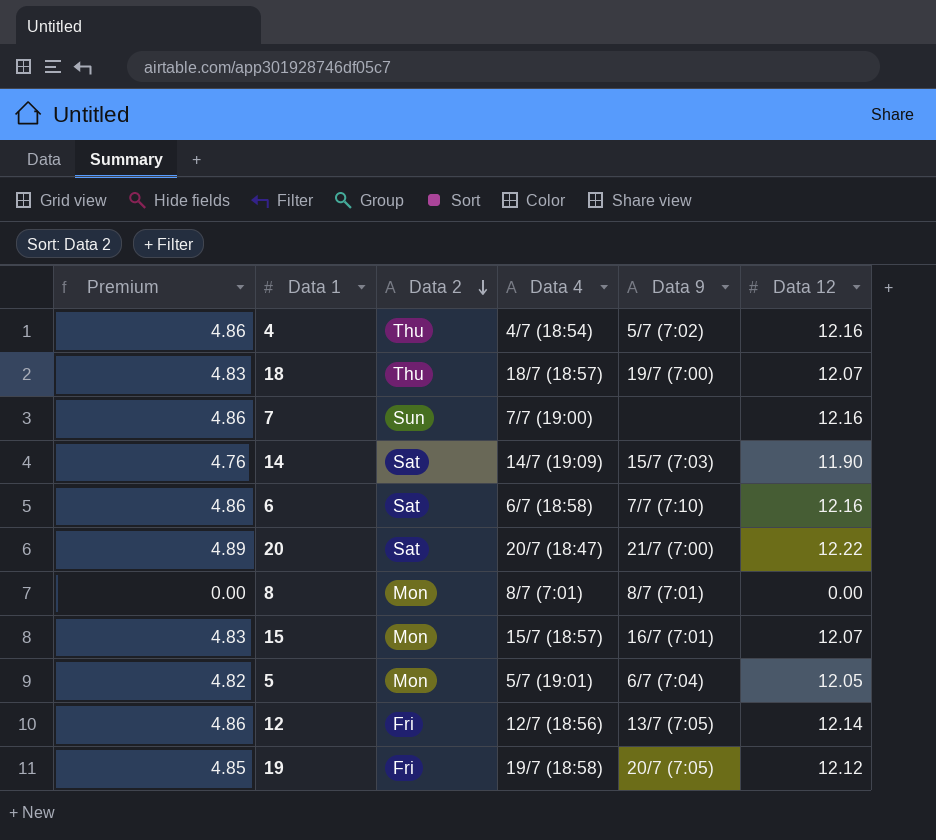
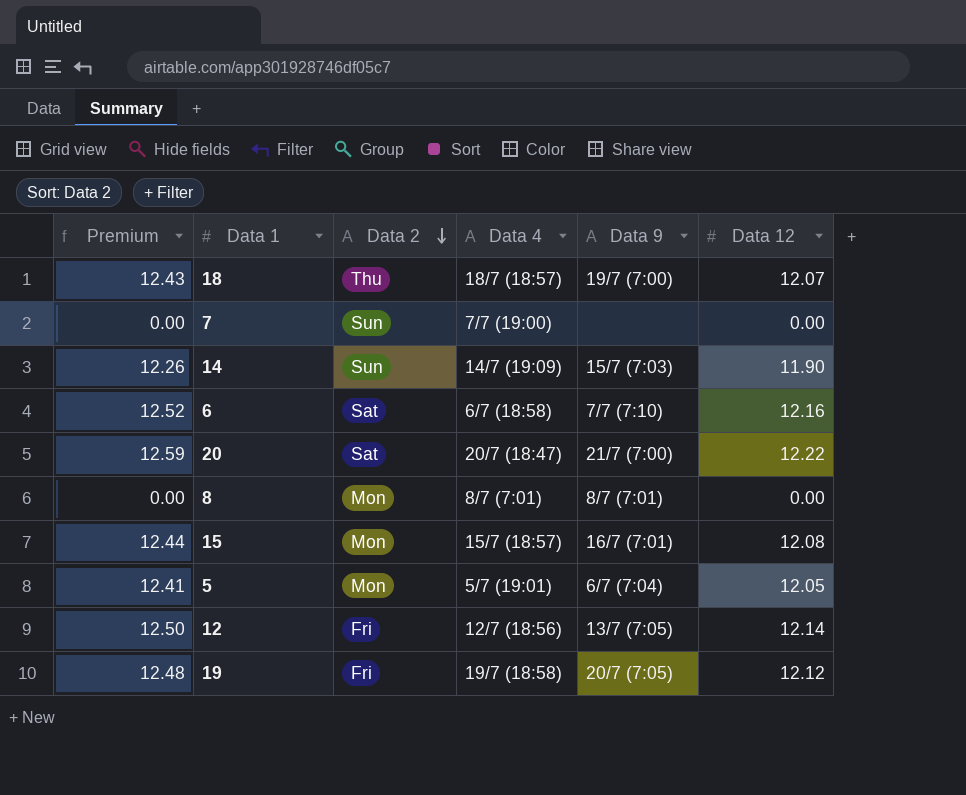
column Premium | formula: [Data 12] * 0.4 -> [Data 12] * 1.03
row 4: 4.86 | Thu | 4/7 (18:54) | 5/7 (7:02) | 12.16 -> none
7 | Data 12: 12.16 -> 0.00
14 | Data 2: Sat -> Sun
15 | Data 12: 12.07 -> 12.08

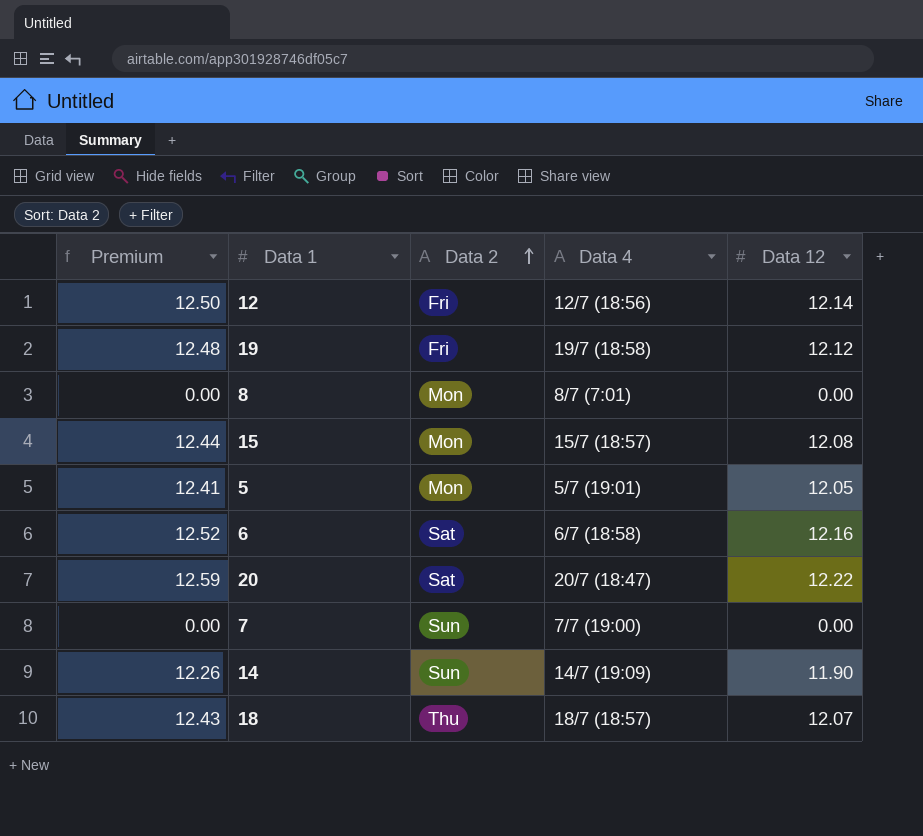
row order: Data 2 descending -> Data 2 ascending
column Data 9 | position: 5 -> none

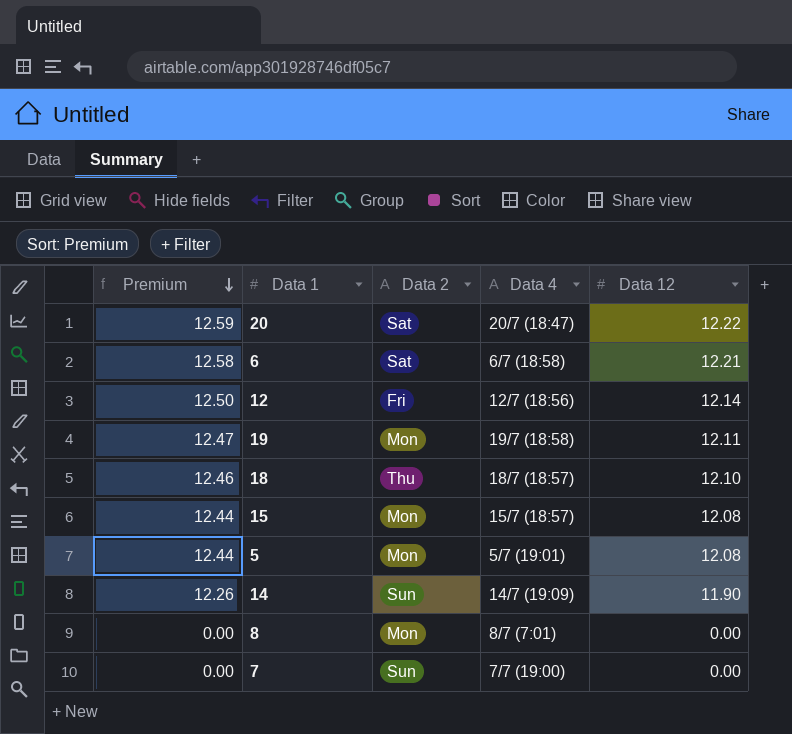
row order: Data 2 ascending -> Premium descending
6 | Premium: 12.52 -> 12.58
6 | Data 12: 12.16 -> 12.21
19 | Premium: 12.48 -> 12.47
19 | Data 2: Fri -> Mon
19 | Data 12: 12.12 -> 12.11
18 | Premium: 12.43 -> 12.46
18 | Data 12: 12.07 -> 12.10
5 | Premium: 12.41 -> 12.44
5 | Data 12: 12.05 -> 12.08

